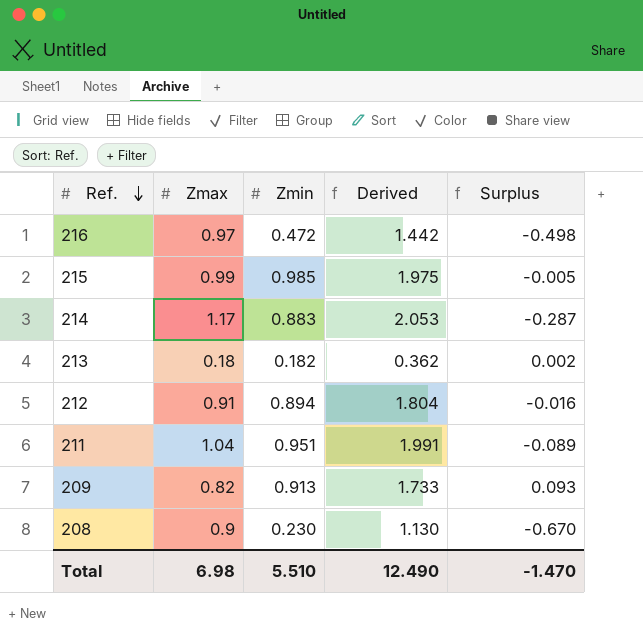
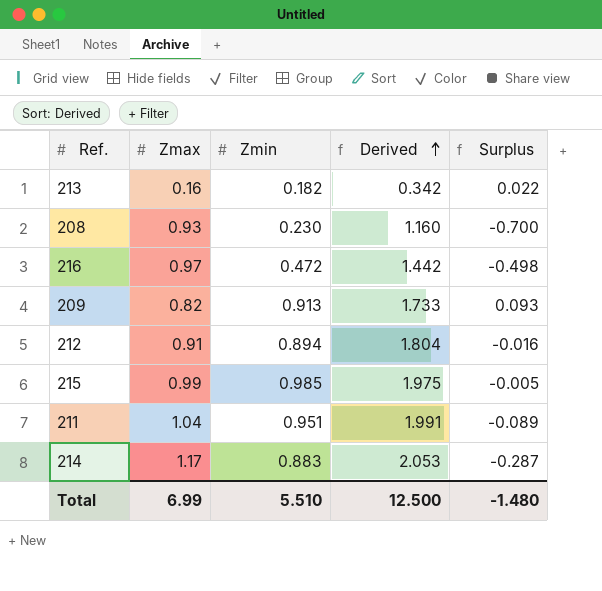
row order: Ref. descending -> Derived ascending
213 | Zmax: 0.18 -> 0.16
213 | Derived: 0.362 -> 0.342
213 | Surplus: 0.002 -> 0.022
208 | Zmax: 0.9 -> 0.93
208 | Derived: 1.130 -> 1.160
208 | Surplus: -0.670 -> -0.700
Total | Zmax: 6.98 -> 6.99
Total | Derived: 12.490 -> 12.500
Total | Surplus: -1.470 -> -1.480

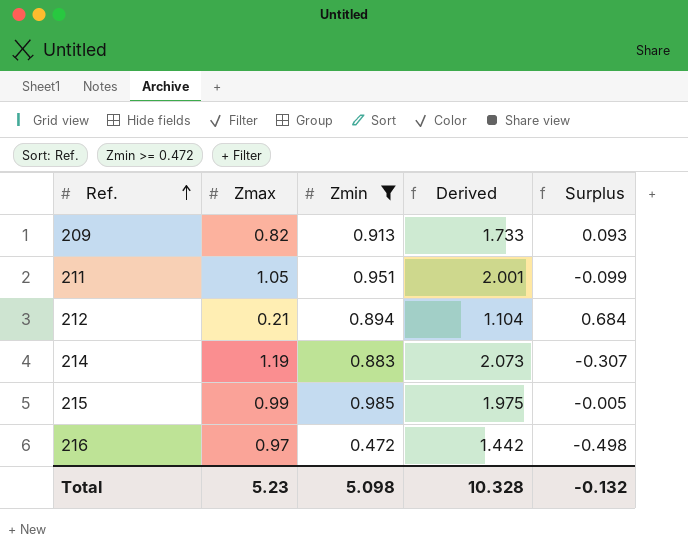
filter: none -> Zmin >= 0.472
row order: Derived ascending -> Ref. ascending
211 | Zmax: 1.04 -> 1.05
211 | Derived: 1.991 -> 2.001
211 | Surplus: -0.089 -> -0.099
212 | Zmax: 0.91 -> 0.21
212 | Derived: 1.804 -> 1.104
212 | Surplus: -0.016 -> 0.684
214 | Zmax: 1.17 -> 1.19
214 | Derived: 2.053 -> 2.073
214 | Surplus: -0.287 -> -0.307
Total | Zmax: 6.99 -> 5.23
Total | Zmin: 5.510 -> 5.098
Total | Derived: 12.500 -> 10.328
Total | Surplus: -1.480 -> -0.132

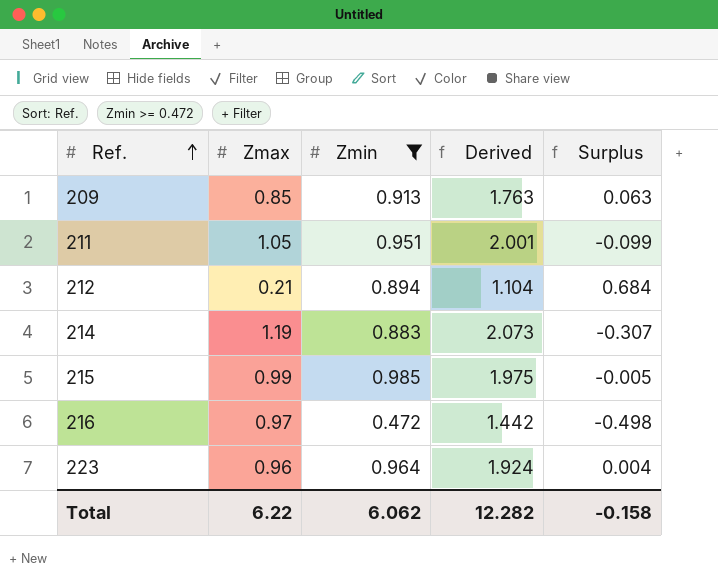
209 | Zmax: 0.82 -> 0.85
209 | Derived: 1.733 -> 1.763
209 | Surplus: 0.093 -> 0.063
row 223: none -> 0.96 | 0.964 | 1.924 | 0.004
Total | Zmax: 5.23 -> 6.22
Total | Zmin: 5.098 -> 6.062
Total | Derived: 10.328 -> 12.282
Total | Surplus: -0.132 -> -0.158

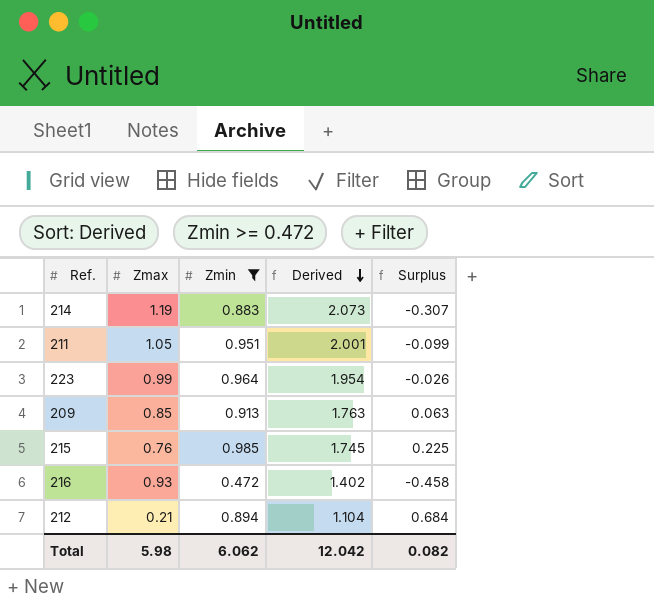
row order: Ref. ascending -> Derived descending
223 | Zmax: 0.96 -> 0.99
223 | Derived: 1.924 -> 1.954
223 | Surplus: 0.004 -> -0.026
215 | Zmax: 0.99 -> 0.76
215 | Derived: 1.975 -> 1.745
215 | Surplus: -0.005 -> 0.225
216 | Zmax: 0.97 -> 0.93
216 | Derived: 1.442 -> 1.402
216 | Surplus: -0.498 -> -0.458
Total | Zmax: 6.22 -> 5.98
Total | Derived: 12.282 -> 12.042
Total | Surplus: -0.158 -> 0.082

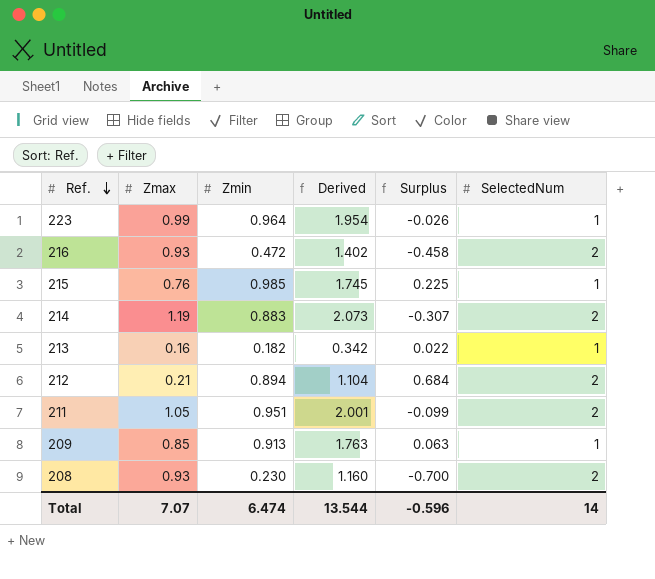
filter: Zmin >= 0.472 -> none
row order: Derived descending -> Ref. descending
column SelectedNum | position: none -> 6
Total | Zmax: 5.98 -> 7.07
Total | Zmin: 6.062 -> 6.474
Total | Derived: 12.042 -> 13.544
Total | Surplus: 0.082 -> -0.596

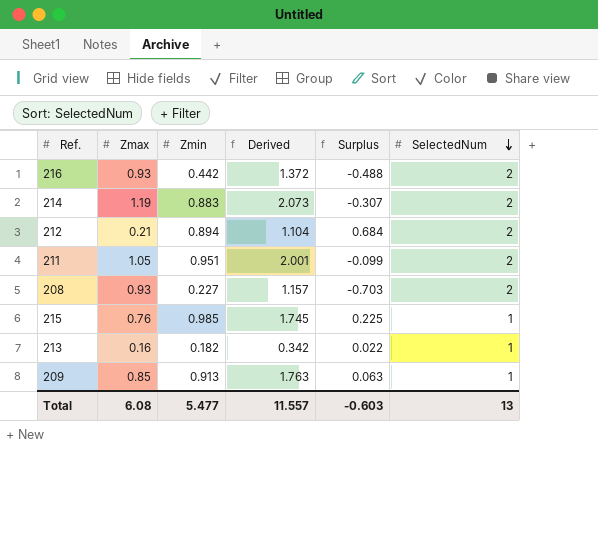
row order: Ref. descending -> SelectedNum descending
row 223: 0.99 | 0.964 | 1.954 | -0.026 | 1 -> none
216 | Zmin: 0.472 -> 0.442
216 | Derived: 1.402 -> 1.372
216 | Surplus: -0.458 -> -0.488
208 | Zmin: 0.230 -> 0.227
208 | Derived: 1.160 -> 1.157
208 | Surplus: -0.700 -> -0.703
Total | Zmax: 7.07 -> 6.08
Total | Zmin: 6.474 -> 5.477
Total | Derived: 13.544 -> 11.557
Total | Surplus: -0.596 -> -0.603
Total | SelectedNum: 14 -> 13

